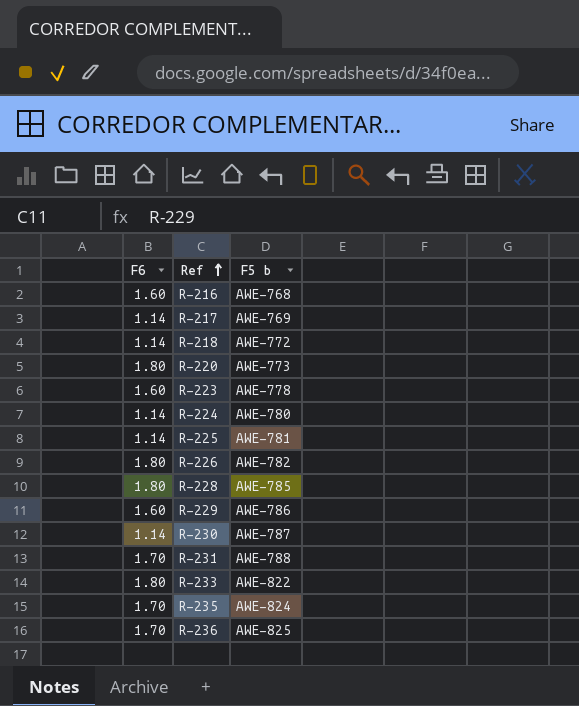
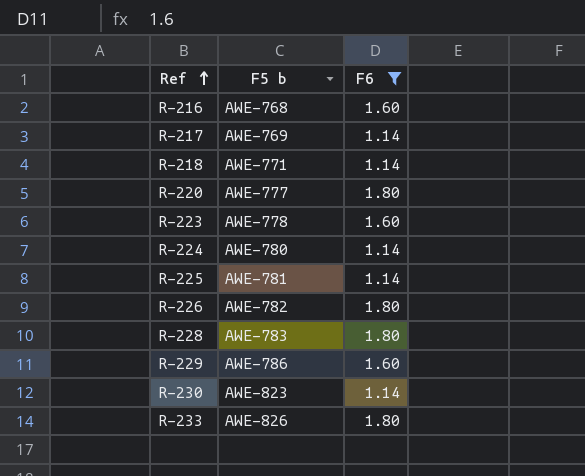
filter: none -> F6 != 1.70
column F6 | position: 1 -> 3
R-218 | F5 b: AWE-772 -> AWE-771
R-220 | F5 b: AWE-773 -> AWE-777
R-228 | F5 b: AWE-785 -> AWE-783
R-230 | F5 b: AWE-787 -> AWE-823
R-233 | F5 b: AWE-822 -> AWE-826

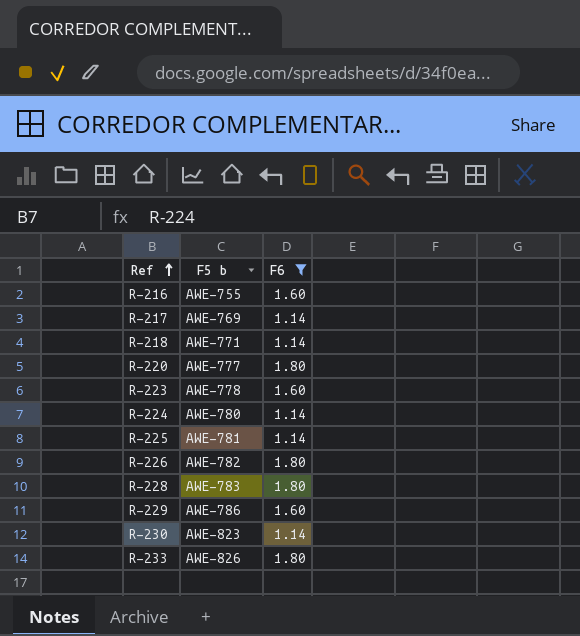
R-216 | F5 b: AWE-768 -> AWE-755

